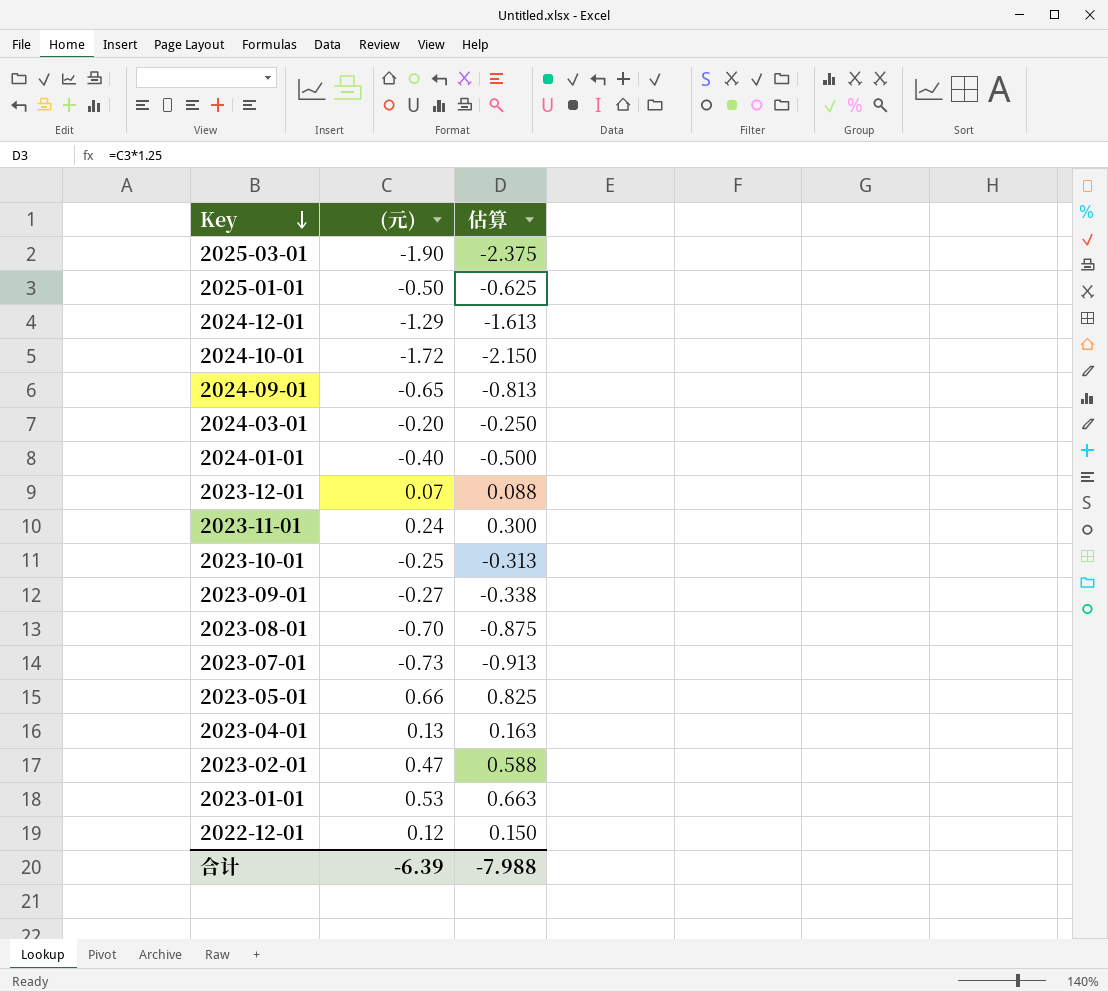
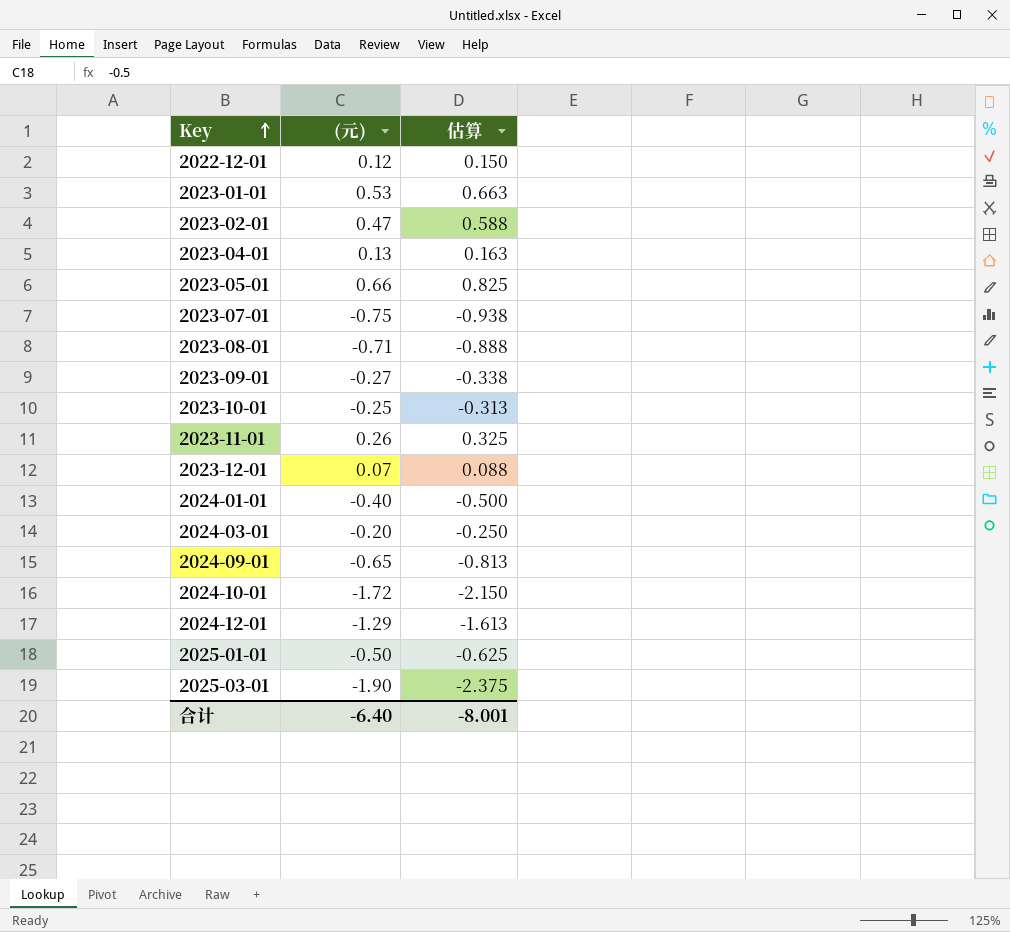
row order: Key descending -> Key ascending
2023-07-01 | (元): -0.73 -> -0.75
2023-07-01 | 估算: -0.913 -> -0.938
2023-08-01 | (元): -0.70 -> -0.71
2023-08-01 | 估算: -0.875 -> -0.888
2023-11-01 | (元): 0.24 -> 0.26
2023-11-01 | 估算: 0.300 -> 0.325
合计 | (元): -6.39 -> -6.40
合计 | 估算: -7.988 -> -8.001

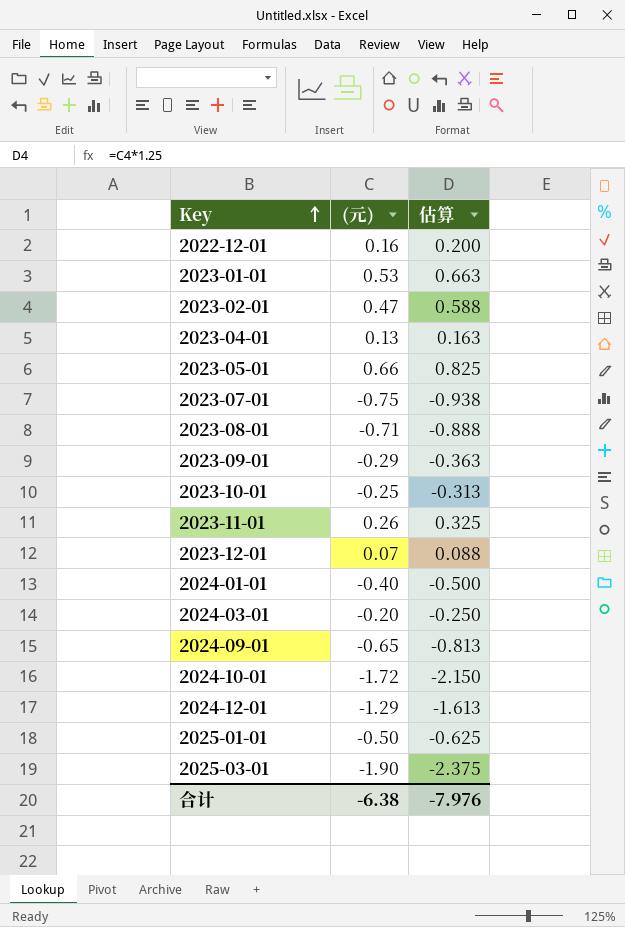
2022-12-01 | (元): 0.12 -> 0.16
2022-12-01 | 估算: 0.150 -> 0.200
2023-09-01 | (元): -0.27 -> -0.29
2023-09-01 | 估算: -0.338 -> -0.363
合计 | (元): -6.40 -> -6.38
合计 | 估算: -8.001 -> -7.976

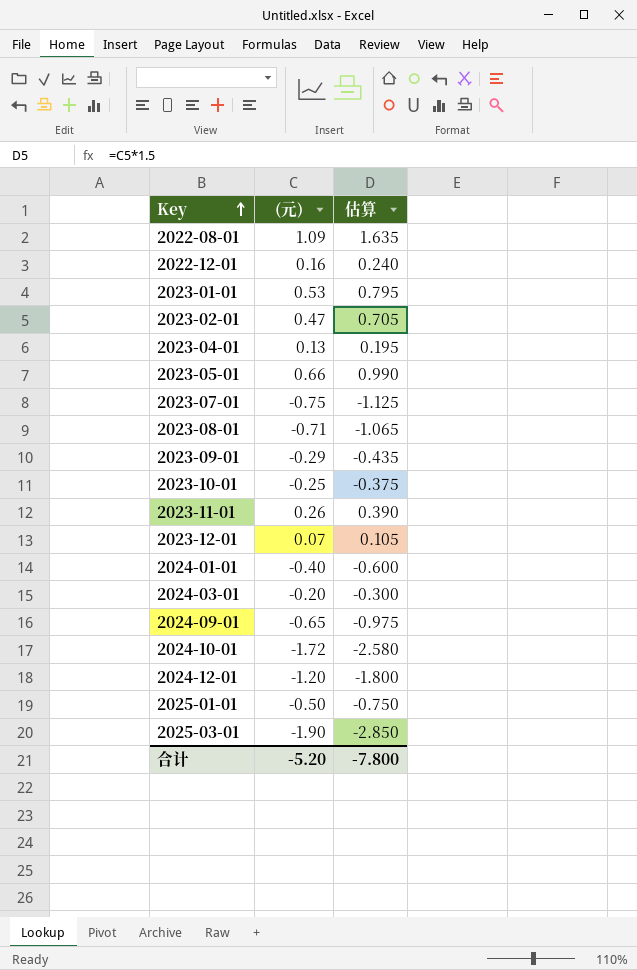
column 估算 | formula: [(元)] * 1.25 -> [(元)] * 1.5
row 2022-08-01: none -> 1.09 | 1.635
2024-12-01 | (元): -1.29 -> -1.20
合计 | (元): -6.38 -> -5.20
合计 | 估算: -7.976 -> -7.800

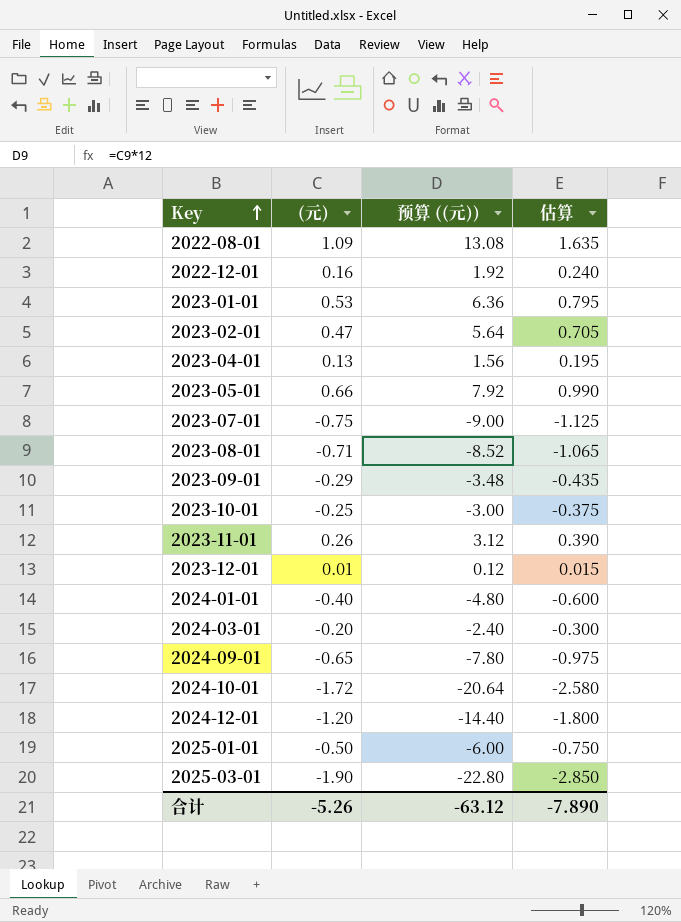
column 预算 ((元)) | formula: none -> [(元)] * 12
2023-12-01 | (元): 0.07 -> 0.01
2023-12-01 | 估算: 0.105 -> 0.015
合计 | (元): -5.20 -> -5.26
合计 | 估算: -7.800 -> -7.890

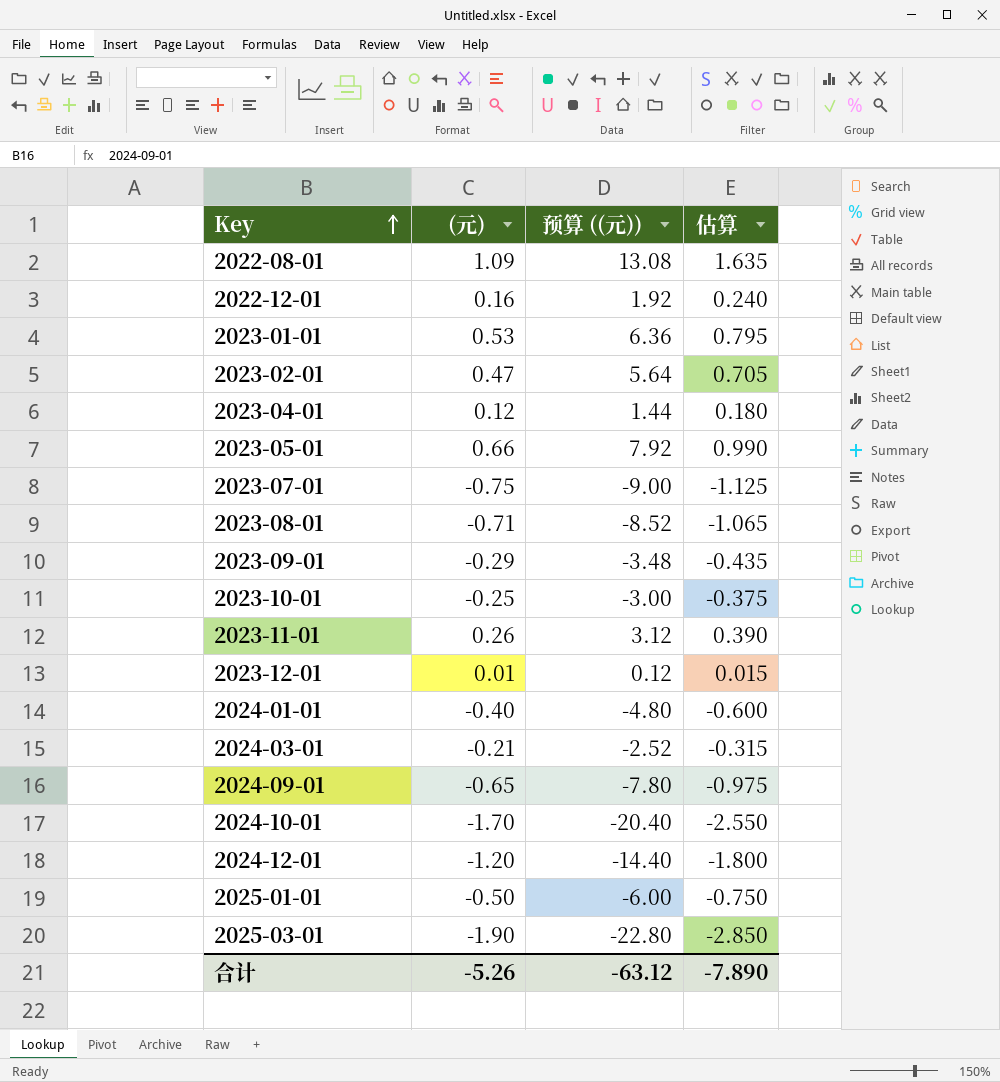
2023-04-01 | (元): 0.13 -> 0.12
2023-04-01 | 预算 ((元)): 1.56 -> 1.44
2023-04-01 | 估算: 0.195 -> 0.180
2024-03-01 | (元): -0.20 -> -0.21
2024-03-01 | 预算 ((元)): -2.40 -> -2.52
2024-03-01 | 估算: -0.300 -> -0.315
2024-10-01 | (元): -1.72 -> -1.70
2024-10-01 | 预算 ((元)): -20.64 -> -20.40
2024-10-01 | 估算: -2.580 -> -2.550

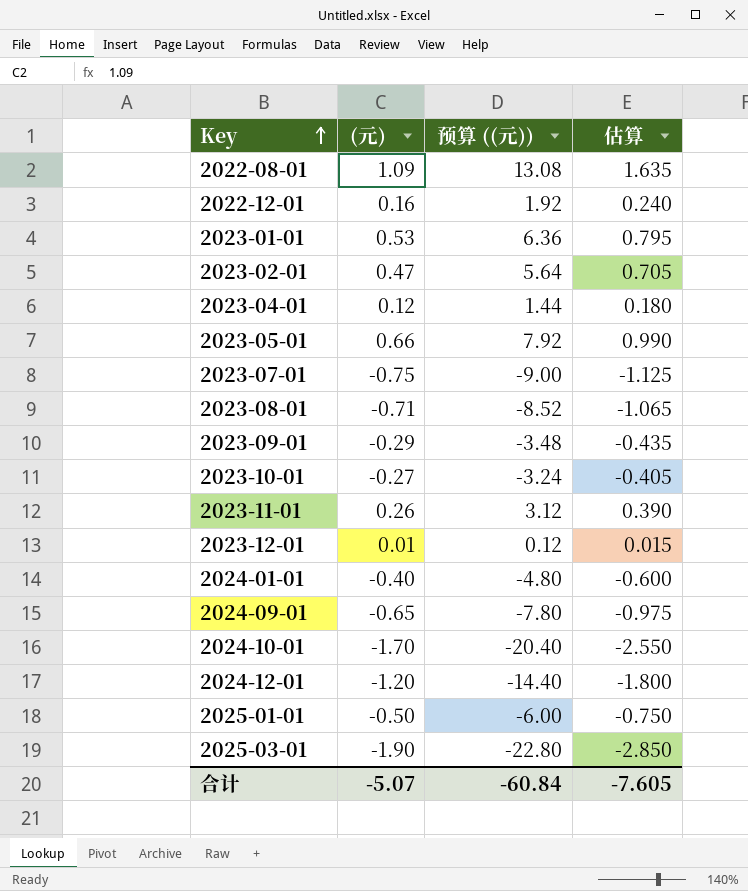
row 2024-03-01: -0.21 | -2.52 | -0.315 -> none
2023-10-01 | (元): -0.25 -> -0.27
2023-10-01 | 预算 ((元)): -3.00 -> -3.24
2023-10-01 | 估算: -0.375 -> -0.405
合计 | (元): -5.26 -> -5.07
合计 | 预算 ((元)): -63.12 -> -60.84
合计 | 估算: -7.890 -> -7.605

